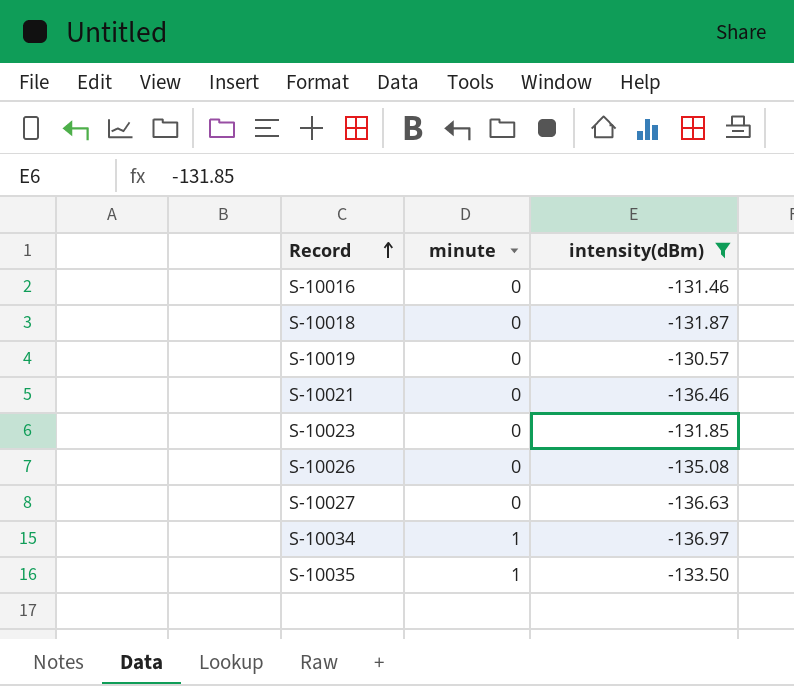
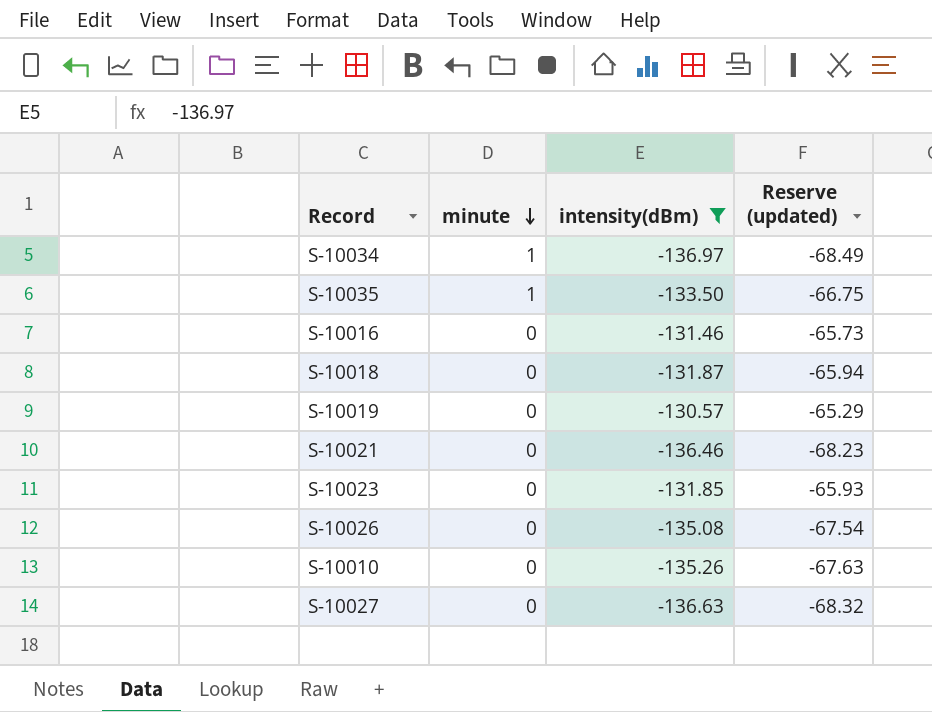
row order: Record ascending -> minute descending
column Reserve (updated) | formula: none -> [intensity(dBm)] * 0.5
row S-10010: none -> 0 | -135.26 | -67.63

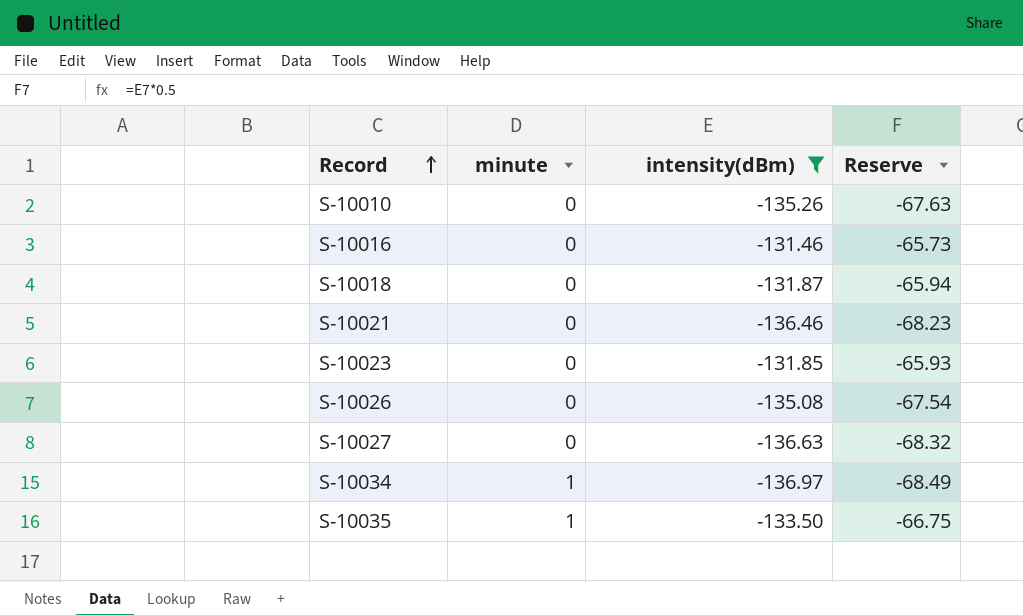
row order: minute descending -> Record ascending
column name: Reserve (updated) -> Reserve
row S-10019: 0 | -130.57 | -65.29 -> none

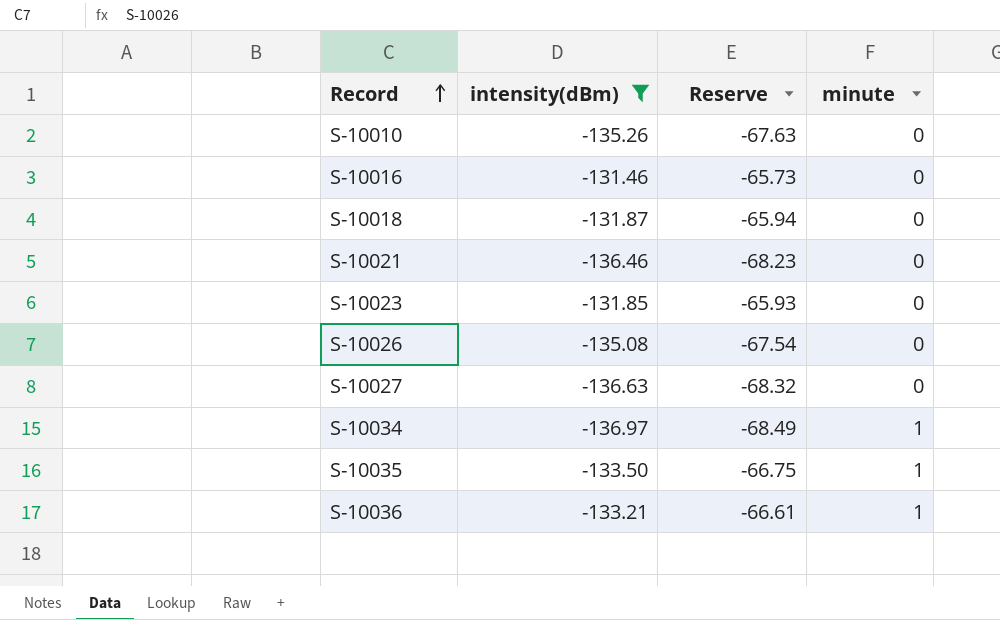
column minute | position: 2 -> 4
row S-10036: none -> -133.21 | -66.61 | 1

